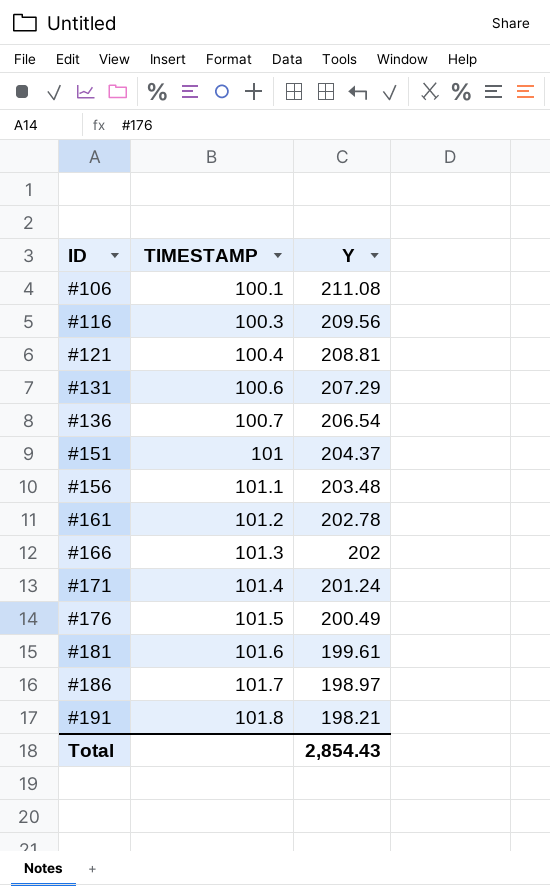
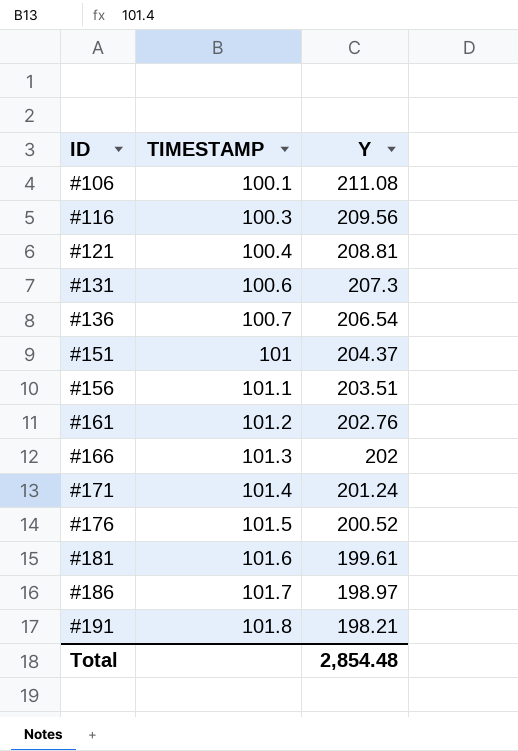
#131 | Y: 207.29 -> 207.3
#156 | Y: 203.48 -> 203.51
#161 | Y: 202.78 -> 202.76
#176 | Y: 200.49 -> 200.52
Total | Y: 2,854.43 -> 2,854.48

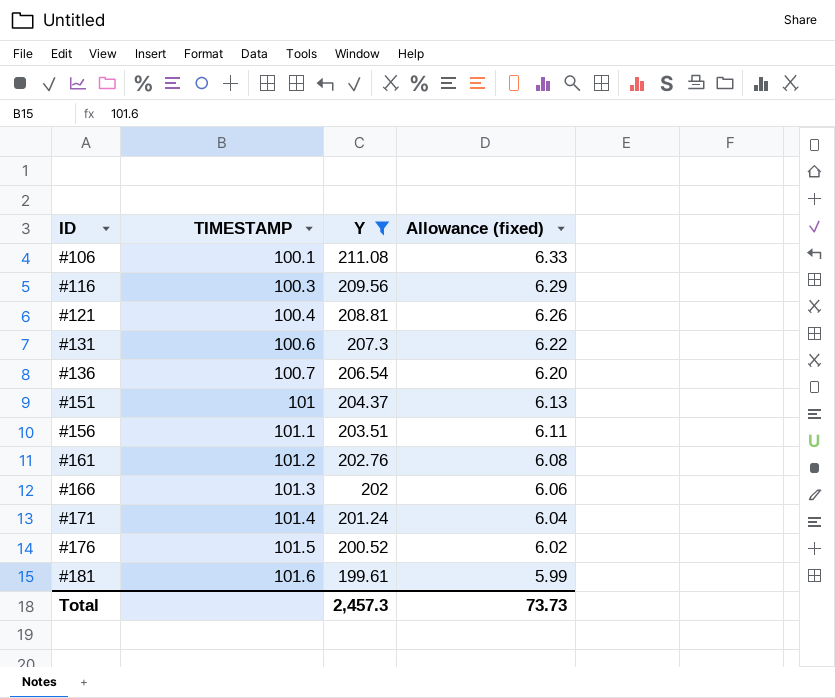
filter: none -> Y >= 199.61
column Allowance (fixed) | formula: none -> [Y] * 0.03
Total | Y: 2,854.48 -> 2,457.3

